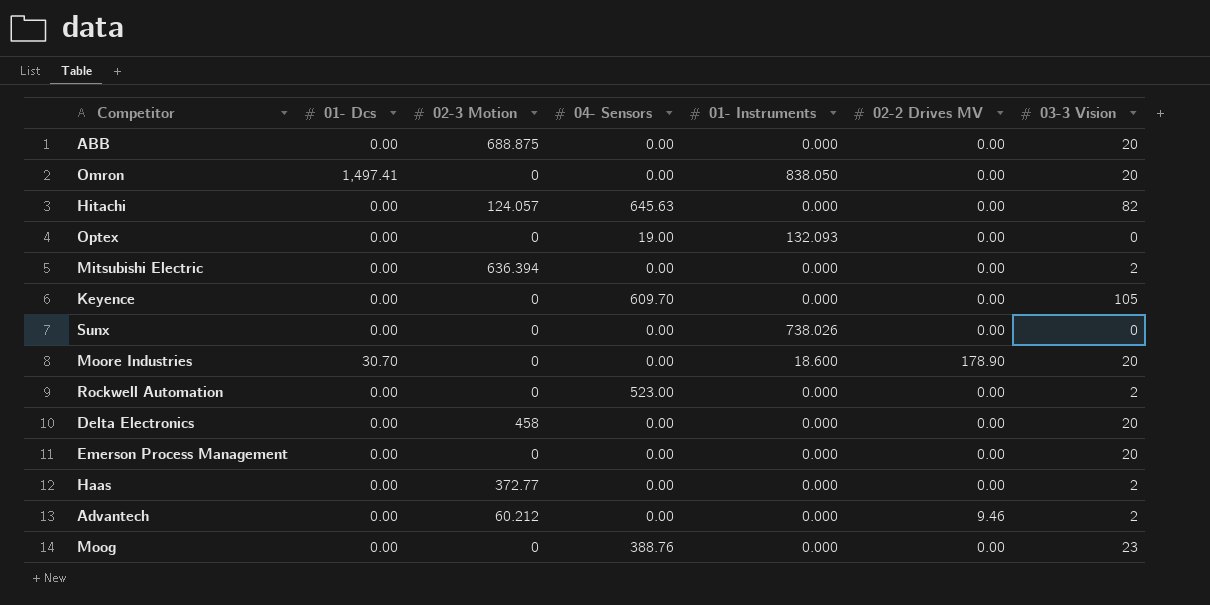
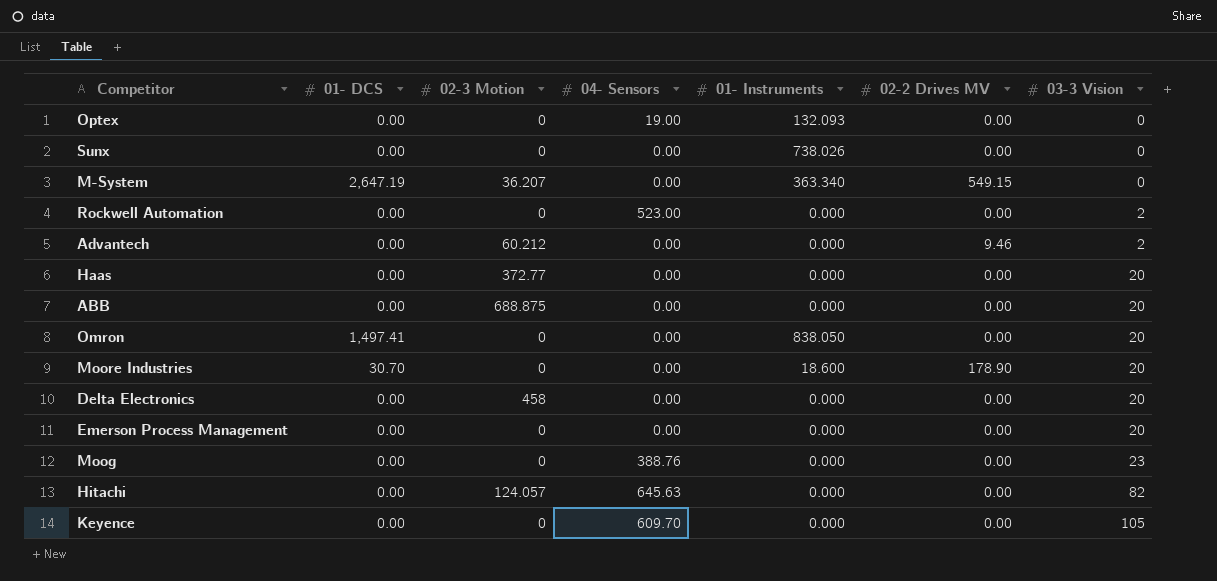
row order: none -> 03-3 Vision ascending
column name: 01- Dcs -> 01- DCS
row Mitsubishi Electric: 0.00 | 636.394 | 0.00 | 0.000 | 0.00 | 2 -> none
row M-System: none -> 2,647.19 | 36.207 | 0.00 | 363.340 | 549.15 | 0
Haas | 03-3 Vision: 2 -> 20

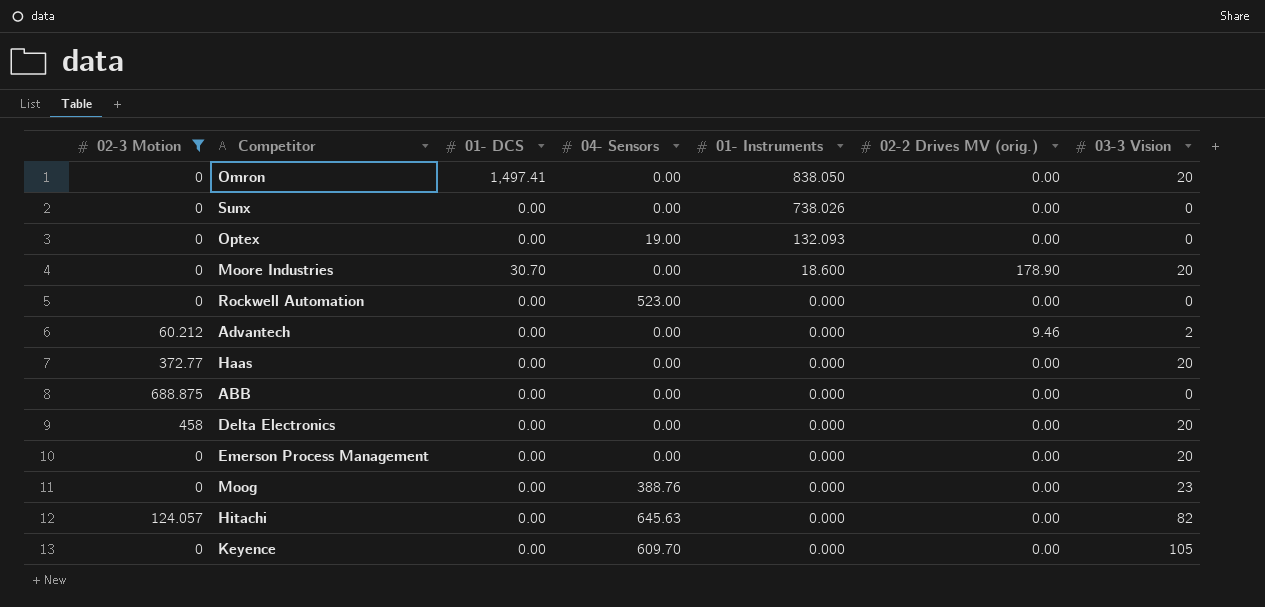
filter: none -> 02-3 Motion != 36.207
row order: 03-3 Vision ascending -> 01- Instruments descending
column 02-3 Motion | position: 3 -> 1
column name: 02-2 Drives MV -> 02-2 Drives MV (orig.)
Rockwell Automation | 03-3 Vision: 2 -> 0
ABB | 03-3 Vision: 20 -> 0

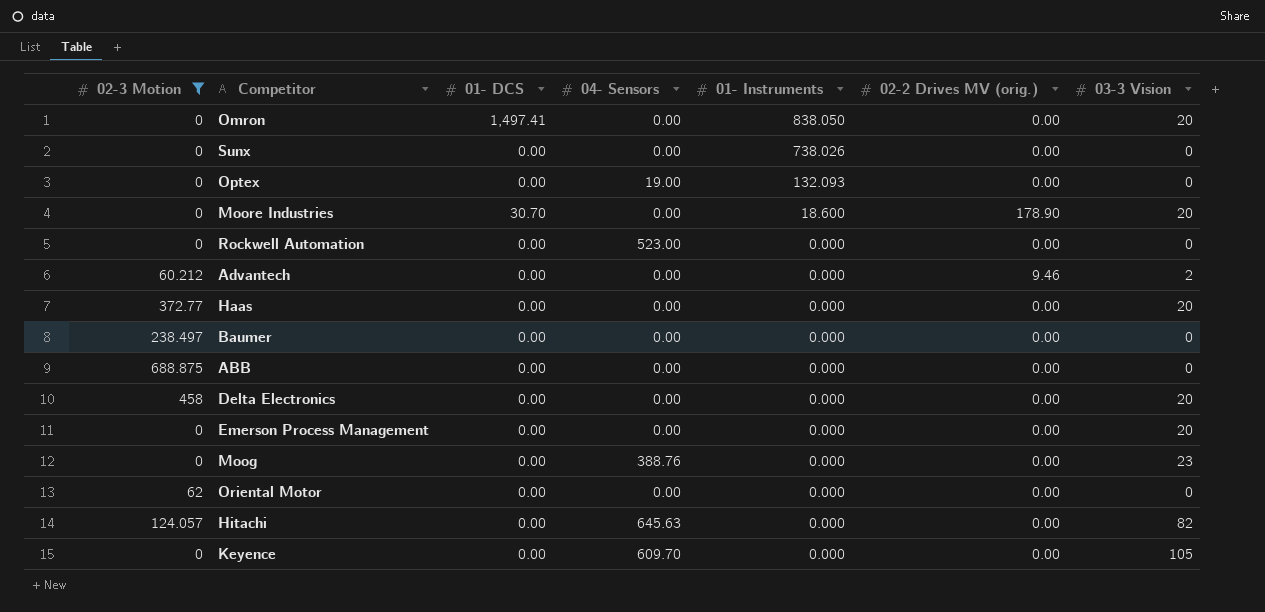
row Baumer: none -> 238.497 | 0.00 | 0.00 | 0.000 | 0.00 | 0
row Oriental Motor: none -> 62 | 0.00 | 0.00 | 0.000 | 0.00 | 0

